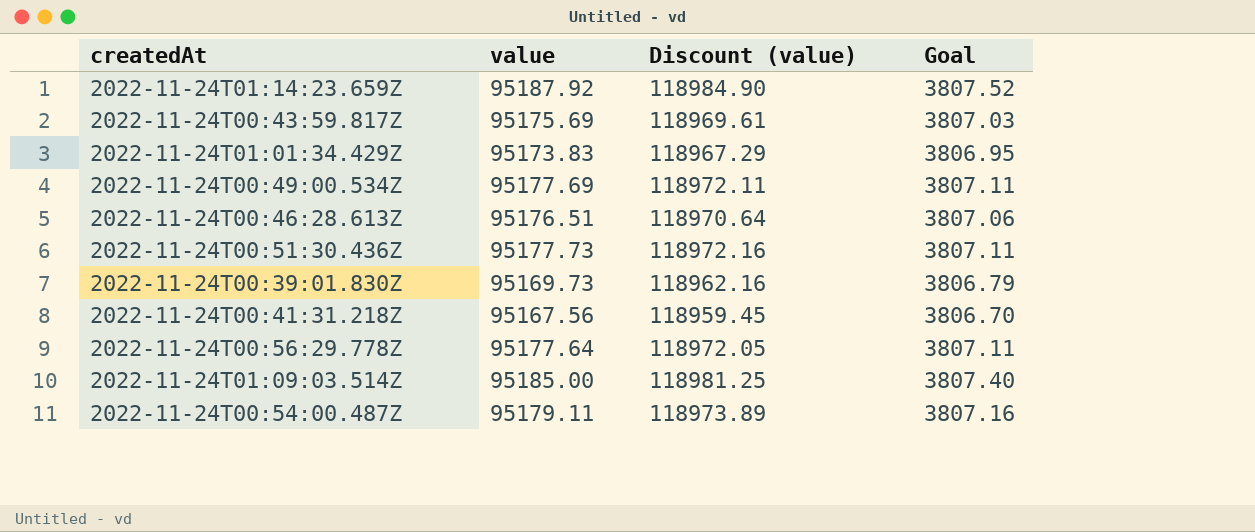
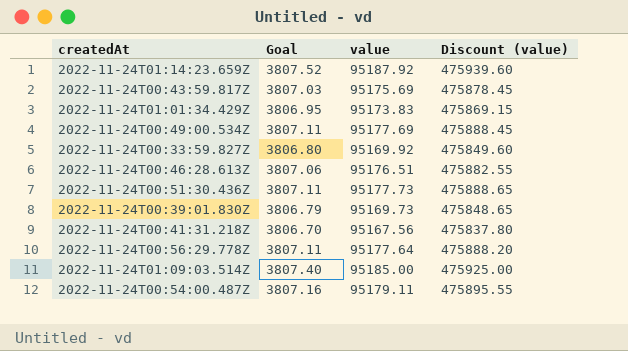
column Goal | position: 4 -> 2
column Discount (value) | formula: [value] * 1.25 -> [value] * 5
row 2022-11-24T00:33:59.827Z: none -> 3806.80 | 95169.92 | 475849.60

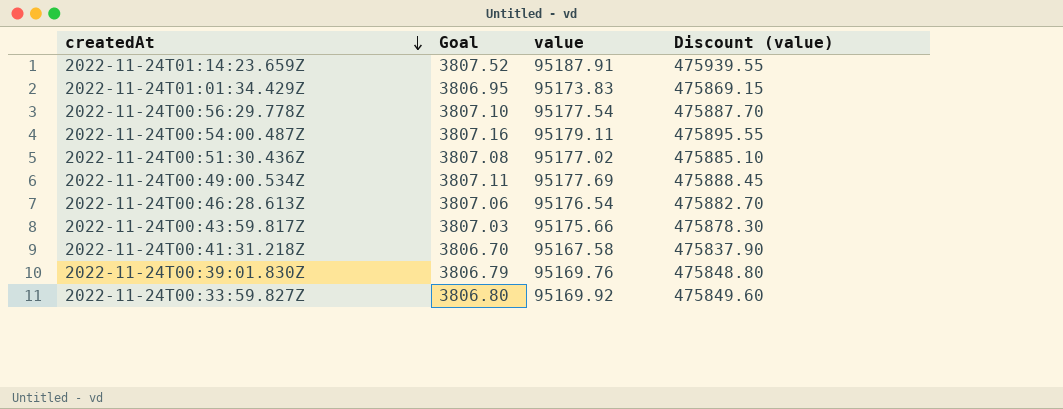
row order: none -> createdAt descending
row 2022-11-24T01:09:03.514Z: 3807.40 | 95185.00 | 475925.00 -> none
2022-11-24T01:14:23.659Z | value: 95187.92 -> 95187.91
2022-11-24T01:14:23.659Z | Discount (value): 475939.60 -> 475939.55
2022-11-24T00:56:29.778Z | Goal: 3807.11 -> 3807.10
2022-11-24T00:56:29.778Z | value: 95177.64 -> 95177.54
2022-11-24T00:56:29.778Z | Discount (value): 475888.20 -> 475887.70
2022-11-24T00:51:30.436Z | Goal: 3807.11 -> 3807.08
2022-11-24T00:51:30.436Z | value: 95177.73 -> 95177.02
2022-11-24T00:51:30.436Z | Discount (value): 475888.65 -> 475885.10
2022-11-24T00:46:28.613Z | value: 95176.51 -> 95176.54
2022-11-24T00:46:28.613Z | Discount (value): 475882.55 -> 475882.70
2022-11-24T00:43:59.817Z | value: 95175.69 -> 95175.66
2022-11-24T00:43:59.817Z | Discount (value): 475878.45 -> 475878.30
2022-11-24T00:41:31.218Z | value: 95167.56 -> 95167.58
2022-11-24T00:41:31.218Z | Discount (value): 475837.80 -> 475837.90
2022-11-24T00:39:01.830Z | value: 95169.73 -> 95169.76
2022-11-24T00:39:01.830Z | Discount (value): 475848.65 -> 475848.80

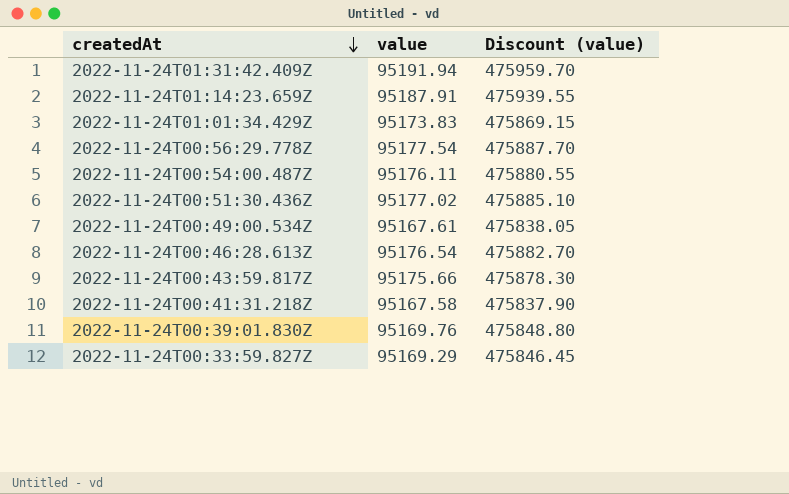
column Goal | formula: [value] * 0.04 -> none
row 2022-11-24T01:31:42.409Z: none -> 95191.94 | 475959.70
2022-11-24T00:54:00.487Z | value: 95179.11 -> 95176.11
2022-11-24T00:54:00.487Z | Discount (value): 475895.55 -> 475880.55
2022-11-24T00:49:00.534Z | value: 95177.69 -> 95167.61
2022-11-24T00:49:00.534Z | Discount (value): 475888.45 -> 475838.05
2022-11-24T00:33:59.827Z | value: 95169.92 -> 95169.29
2022-11-24T00:33:59.827Z | Discount (value): 475849.60 -> 475846.45

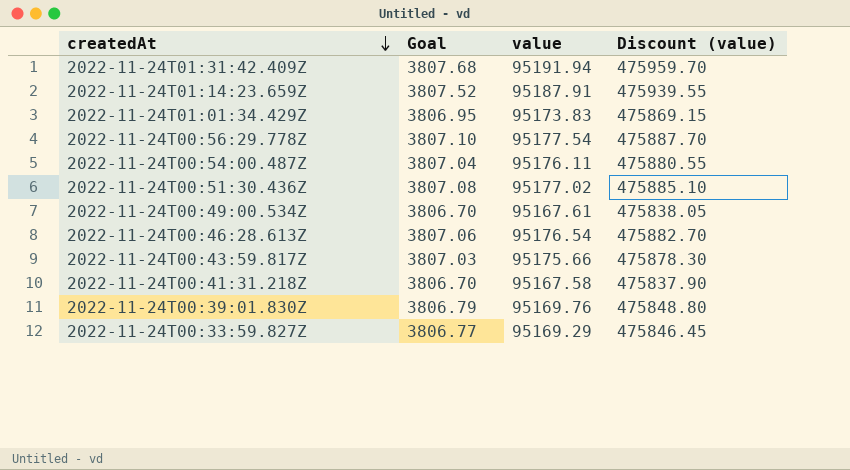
column Goal | formula: none -> [value] * 0.04

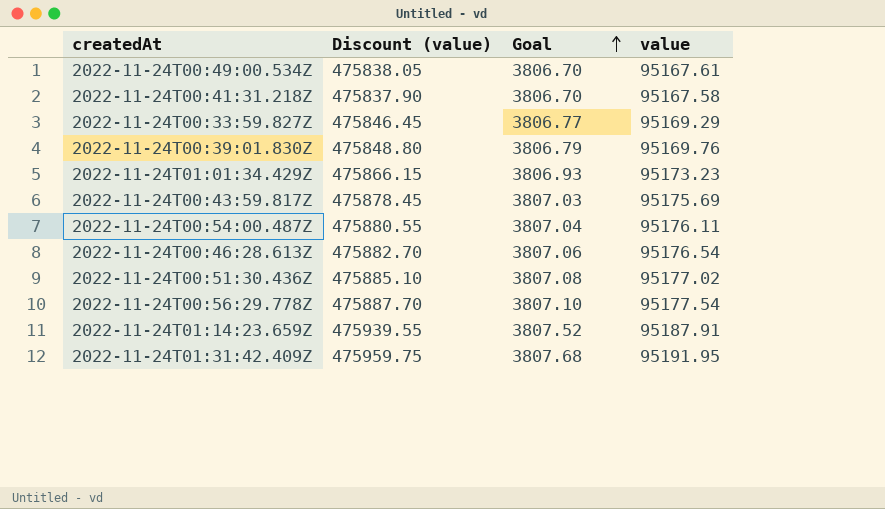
row order: createdAt descending -> Goal ascending
column Discount (value) | position: 4 -> 2
2022-11-24T01:01:34.429Z | Discount (value): 475869.15 -> 475866.15
2022-11-24T01:01:34.429Z | Goal: 3806.95 -> 3806.93
2022-11-24T01:01:34.429Z | value: 95173.83 -> 95173.23
2022-11-24T00:43:59.817Z | Discount (value): 475878.30 -> 475878.45
2022-11-24T00:43:59.817Z | value: 95175.66 -> 95175.69
2022-11-24T01:31:42.409Z | Discount (value): 475959.70 -> 475959.75
2022-11-24T01:31:42.409Z | value: 95191.94 -> 95191.95

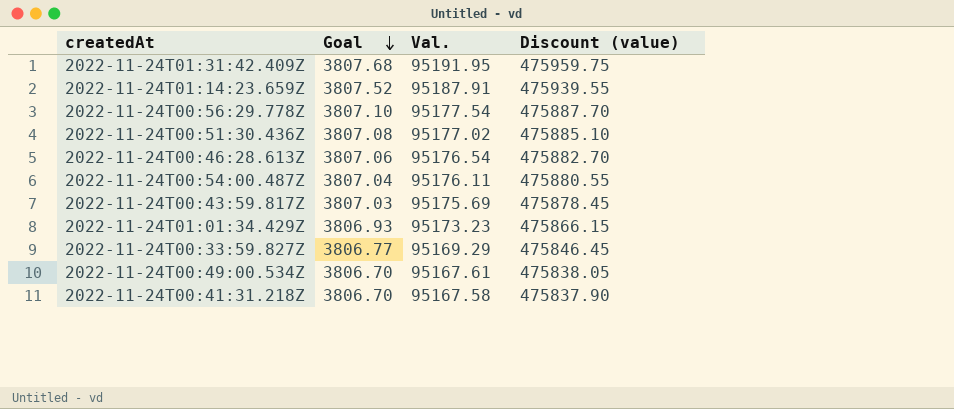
row order: Goal ascending -> Goal descending
column name: value -> Val.
column Discount (value) | position: 2 -> 4
row 2022-11-24T00:39:01.830Z: 475848.80 | 3806.79 | 95169.76 -> none

